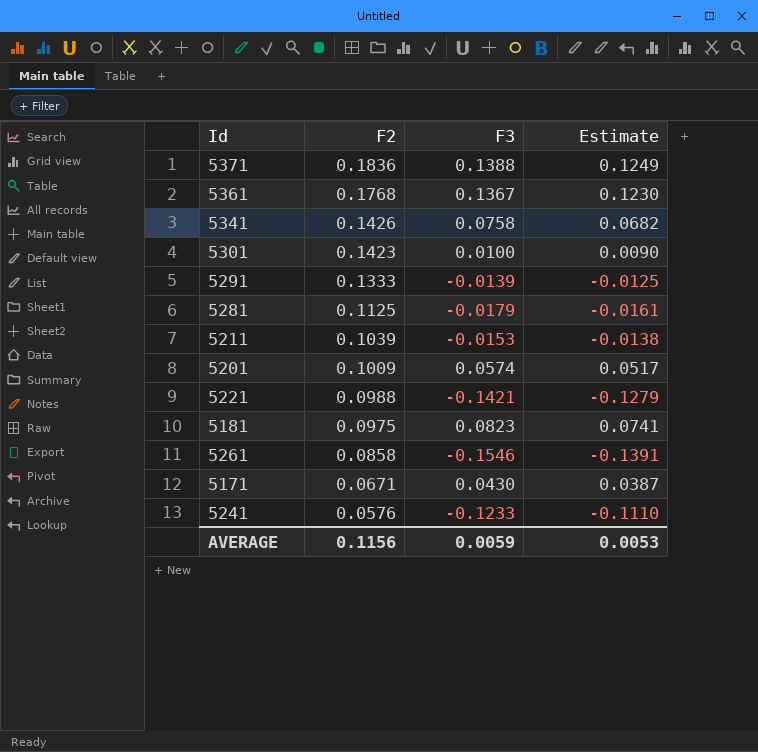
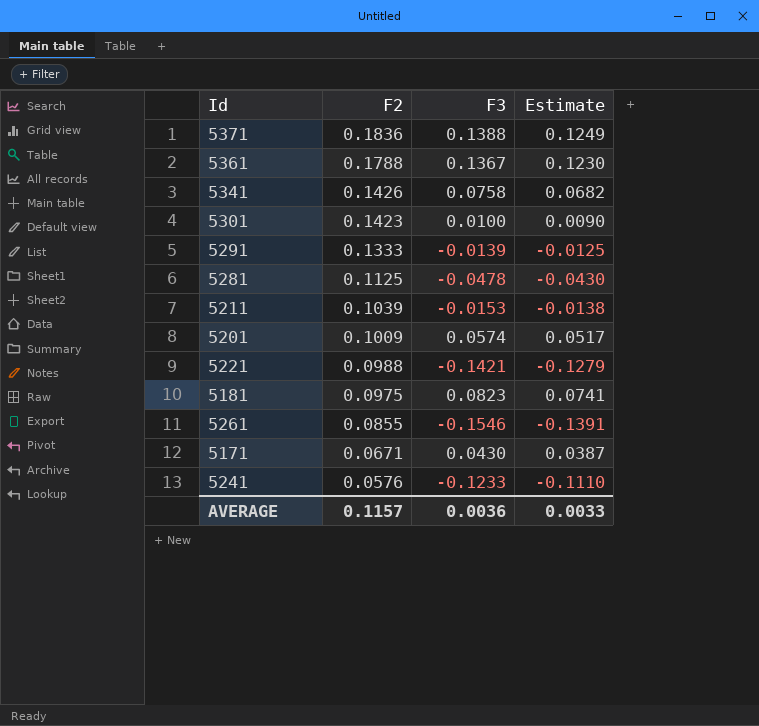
5361 | F2: 0.1768 -> 0.1788
5281 | F3: -0.0179 -> -0.0478
5281 | Estimate: -0.0161 -> -0.0430
5261 | F2: 0.0858 -> 0.0855
AVERAGE | F2: 0.1156 -> 0.1157
AVERAGE | F3: 0.0059 -> 0.0036
AVERAGE | Estimate: 0.0053 -> 0.0033

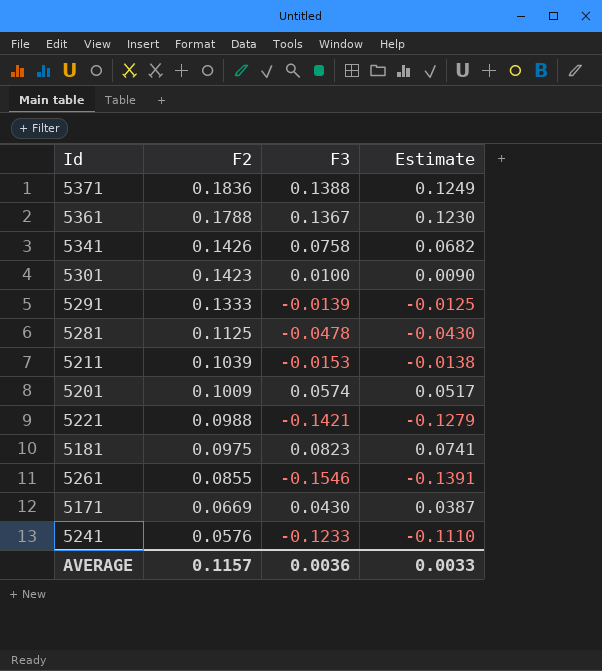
5171 | F2: 0.0671 -> 0.0669

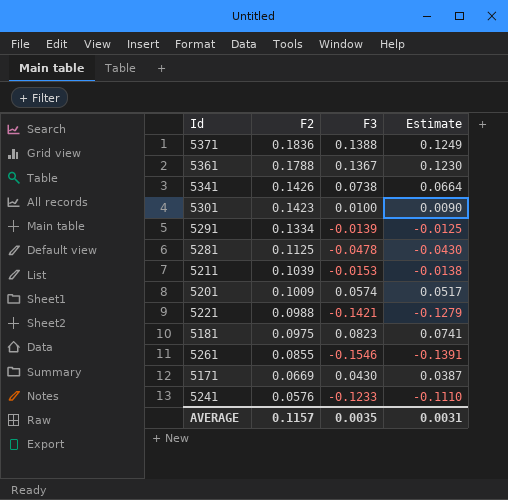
5341 | F3: 0.0758 -> 0.0738
5341 | Estimate: 0.0682 -> 0.0664
5291 | F2: 0.1333 -> 0.1334
AVERAGE | F3: 0.0036 -> 0.0035
AVERAGE | Estimate: 0.0033 -> 0.0031

